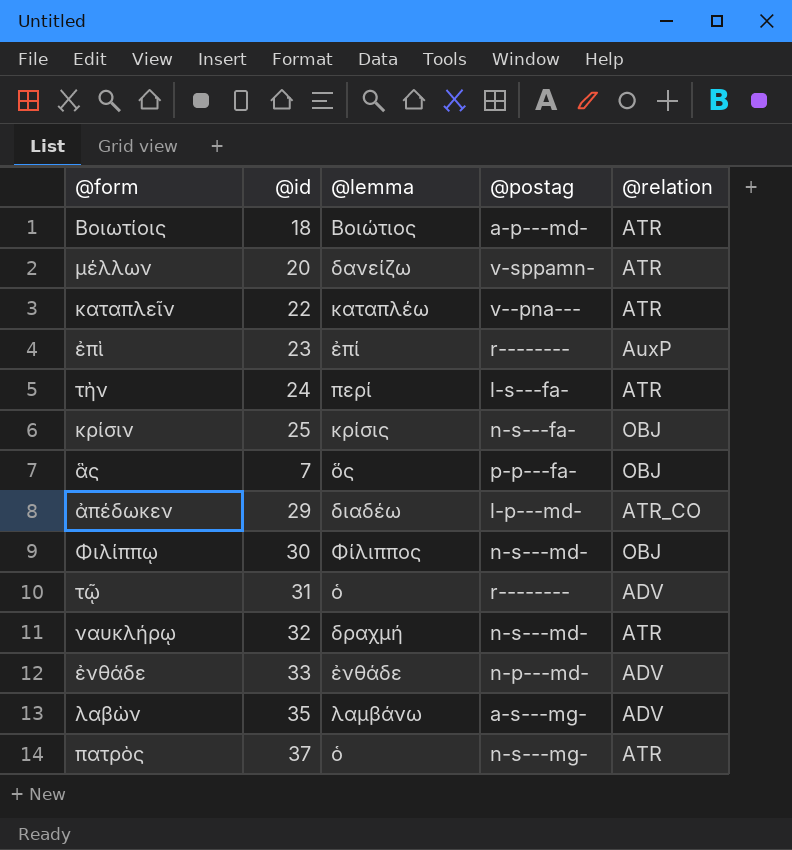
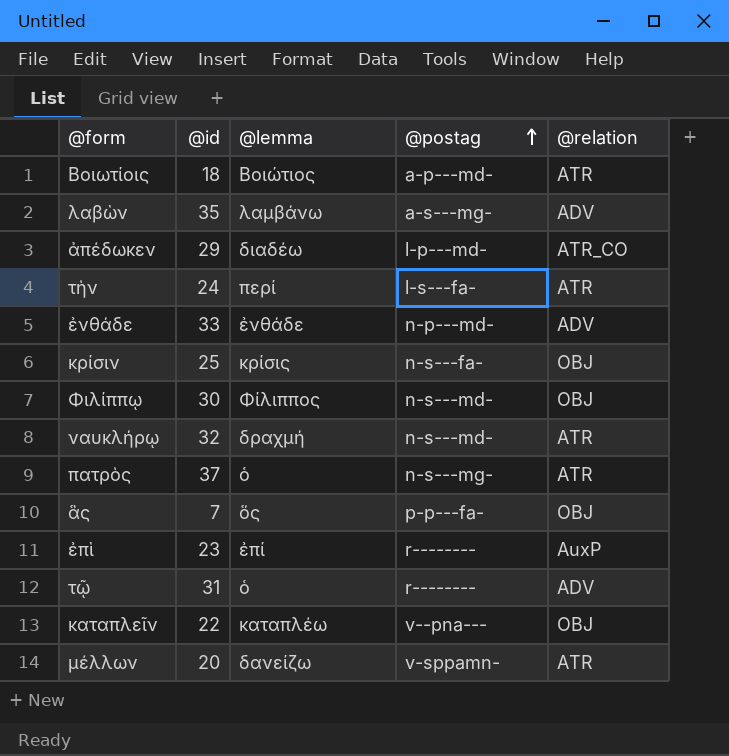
row order: none -> @postag ascending
καταπλεῖν | @relation: ATR -> OBJ

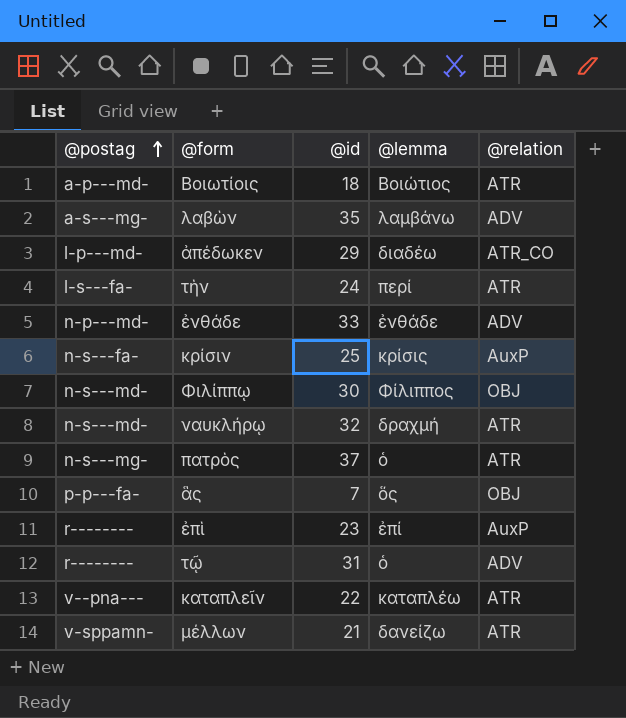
column @postag | position: 4 -> 1
κρίσιν | @relation: OBJ -> AuxP
καταπλεῖν | @relation: OBJ -> ATR
μέλλων | @id: 20 -> 21

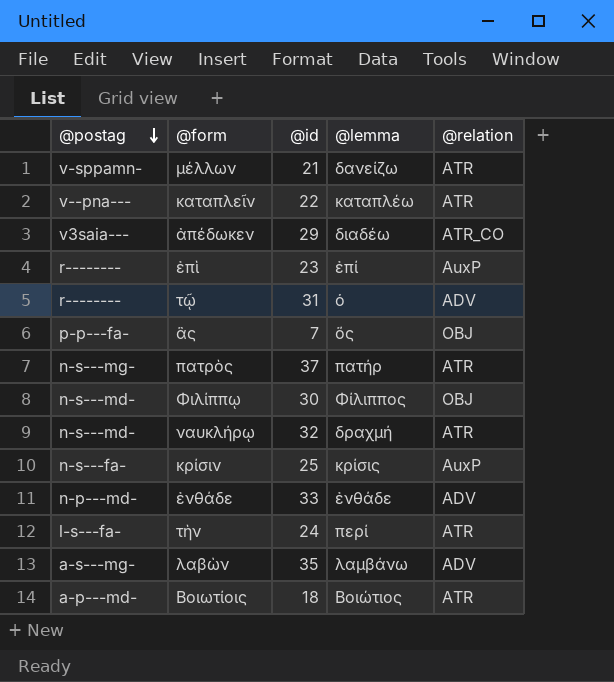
row order: @postag ascending -> @postag descending
ἀπέδωκεν | @postag: l-p---md- -> v3saia---
πατρὸς | @lemma: ὁ -> πατήρ

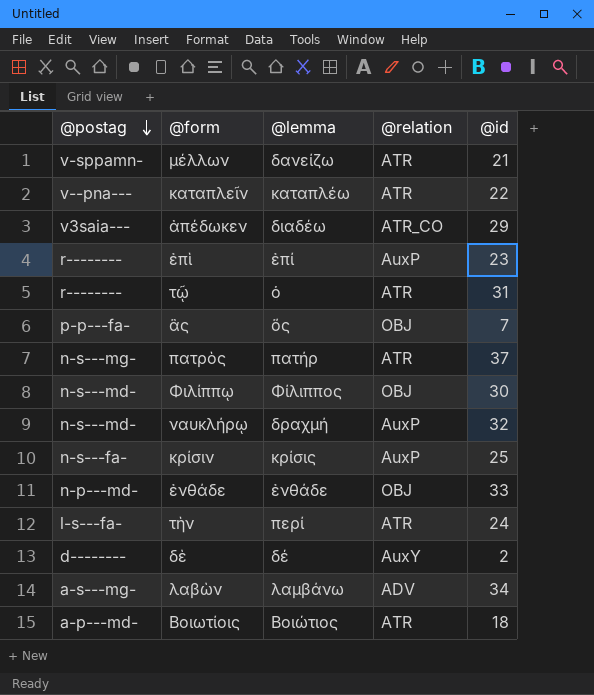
column @id | position: 3 -> 5
τῷ | @relation: ADV -> ATR
ναυκλήρῳ | @relation: ATR -> AuxP
ἐνθάδε | @relation: ADV -> OBJ
row δὲ: none -> d-------- | δέ | AuxY | 2
λαβὼν | @id: 35 -> 34

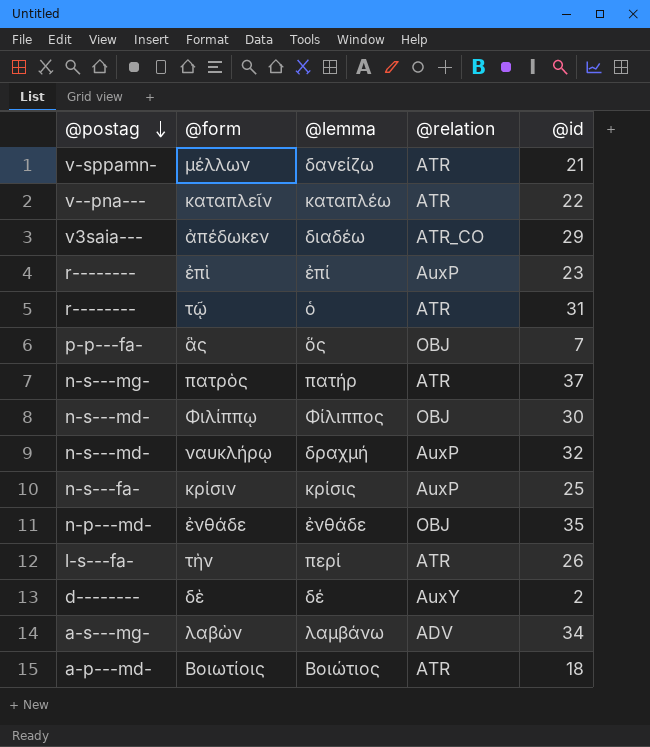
ἐνθάδε | @id: 33 -> 35
τὴν | @id: 24 -> 26

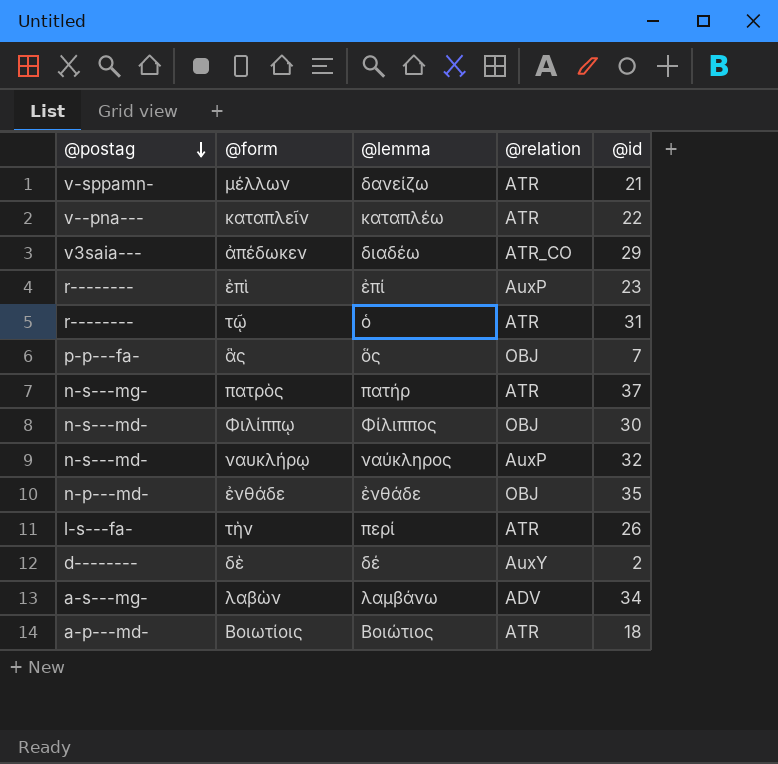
row κρίσιν: n-s---fa- | κρίσις | AuxP | 25 -> none
ναυκλήρῳ | @lemma: δραχμή -> ναύκληρος

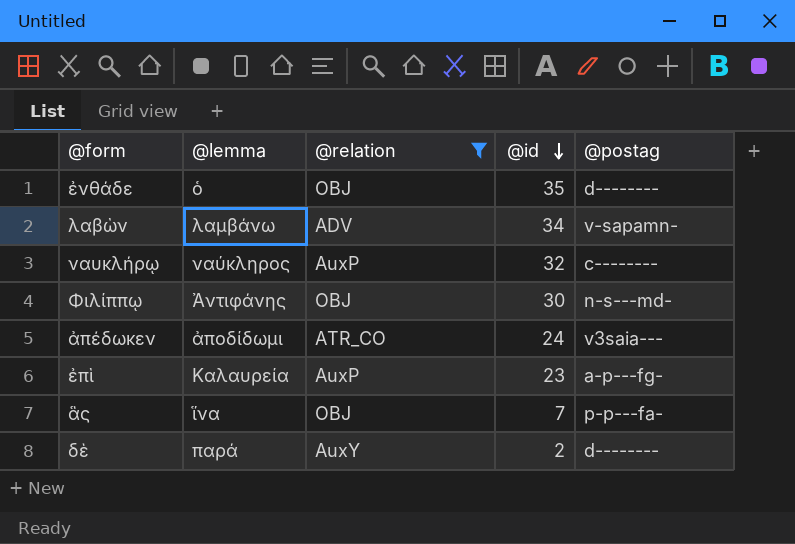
filter: none -> @relation != ATR
row order: @postag descending -> @id descending
column @postag | position: 1 -> 5
ἐνθάδε | @lemma: ἐνθάδε -> ὁ
ἐνθάδε | @postag: n-p---md- -> d--------
λαβὼν | @postag: a-s---mg- -> v-sapamn-
ναυκλήρῳ | @postag: n-s---md- -> c--------
Φιλίππῳ | @lemma: Φίλιππος -> Ἀντιφάνης
ἀπέδωκεν | @lemma: διαδέω -> ἀποδίδωμι
ἀπέδωκεν | @id: 29 -> 24
ἐπὶ | @lemma: ἐπί -> Καλαυρεία
ἐπὶ | @postag: r-------- -> a-p---fg-
ἃς | @lemma: ὅς -> ἵνα
δὲ | @lemma: δέ -> παρά

